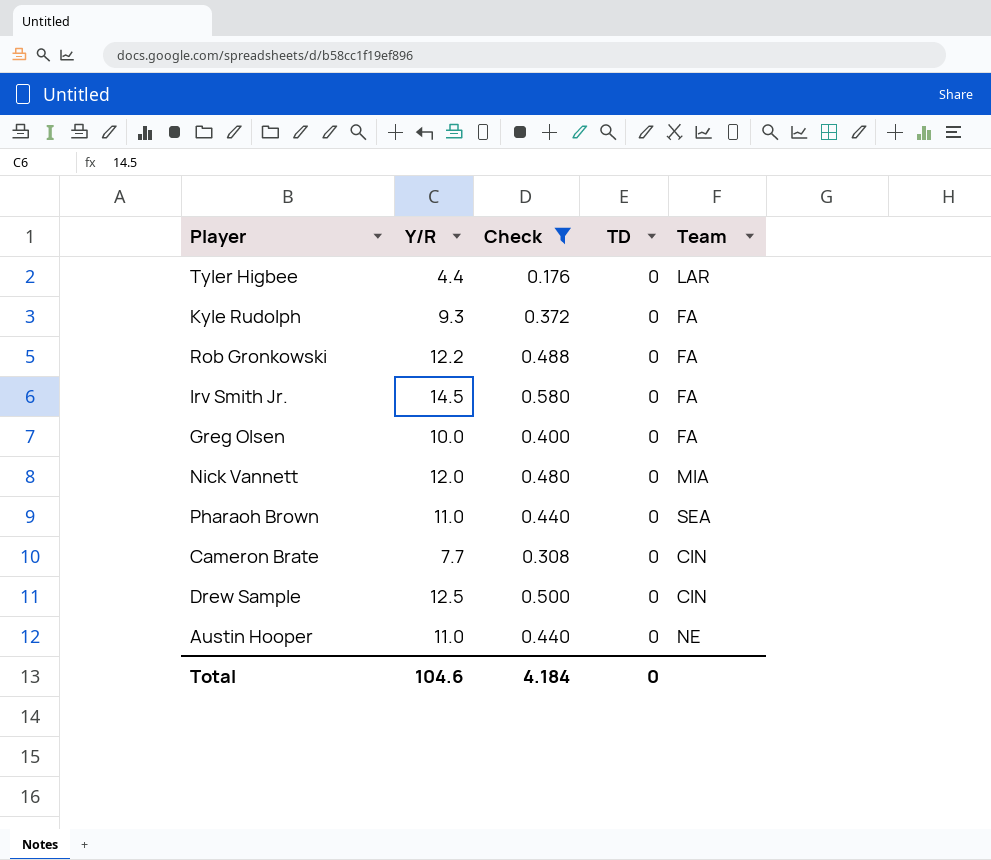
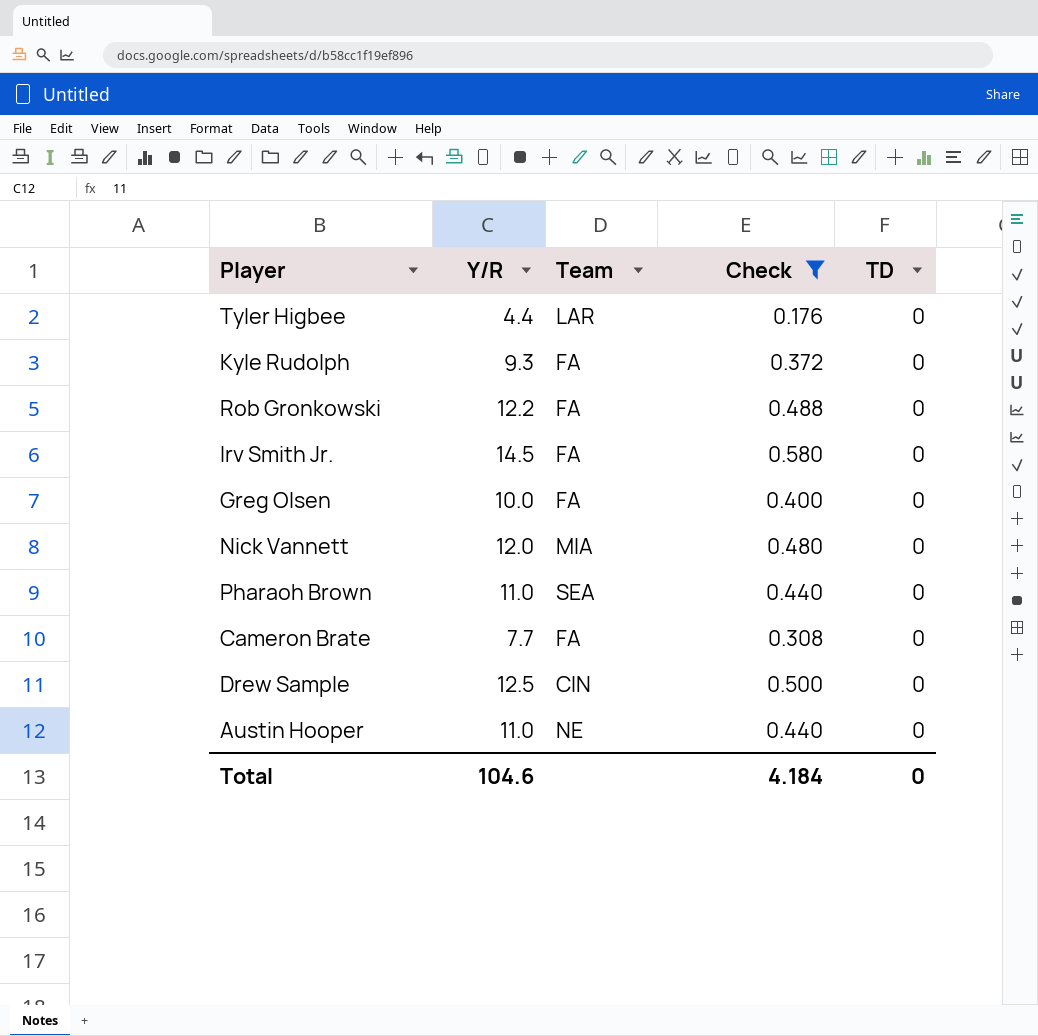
column Team | position: 5 -> 3
Cameron Brate | Team: CIN -> FA

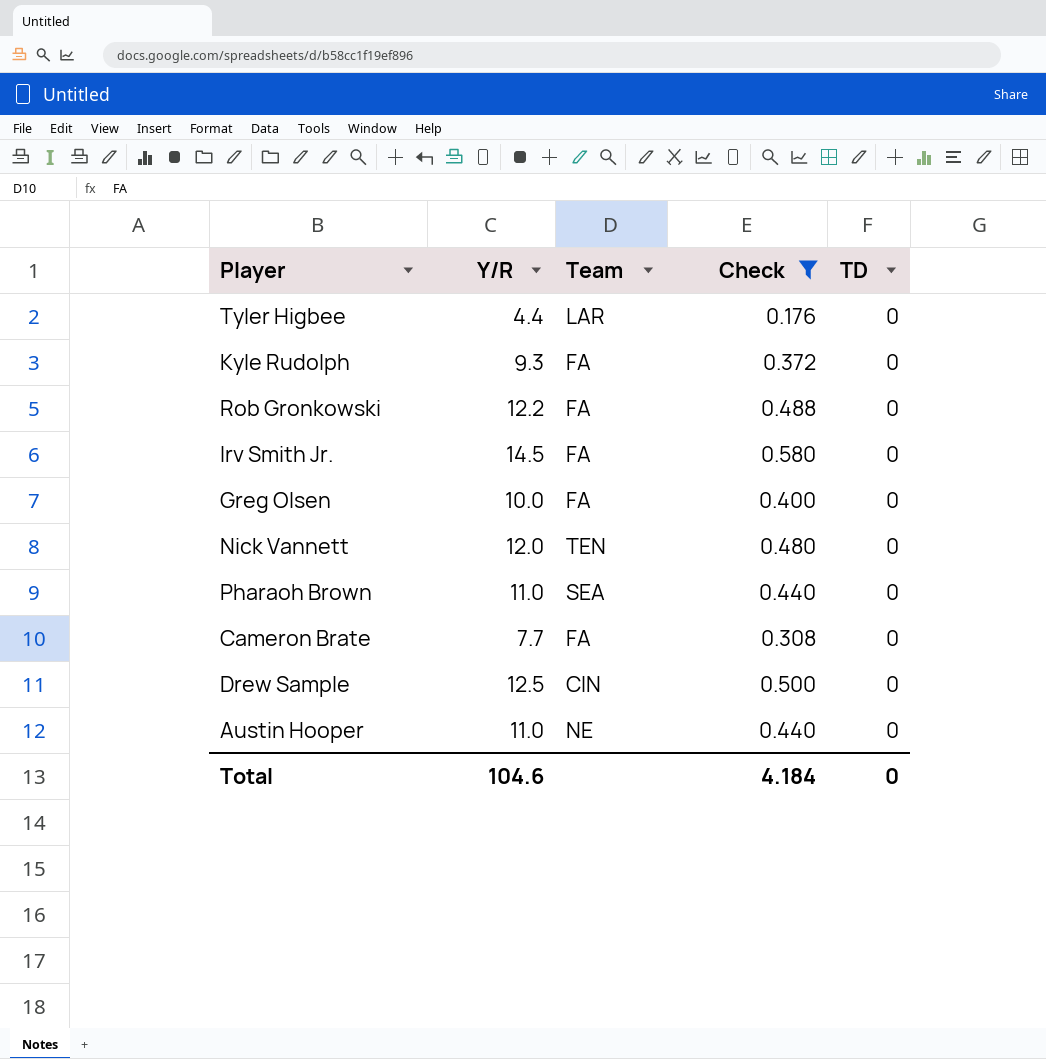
Nick Vannett | Team: MIA -> TEN

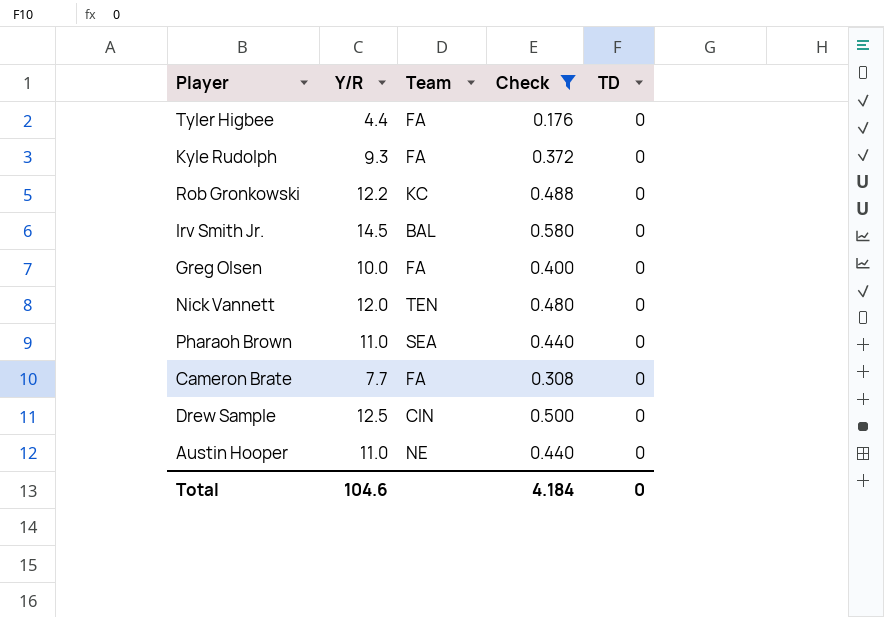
Tyler Higbee | Team: LAR -> FA
Rob Gronkowski | Team: FA -> KC
Irv Smith Jr. | Team: FA -> BAL

